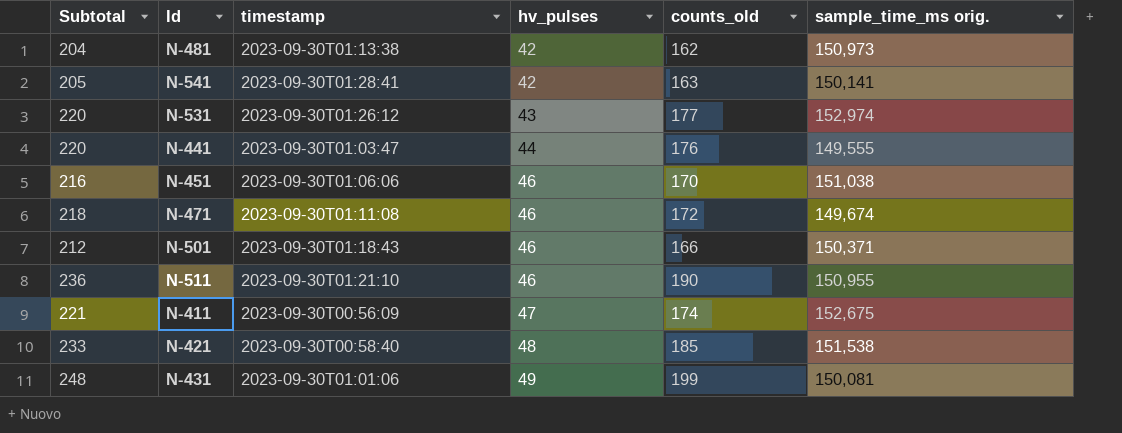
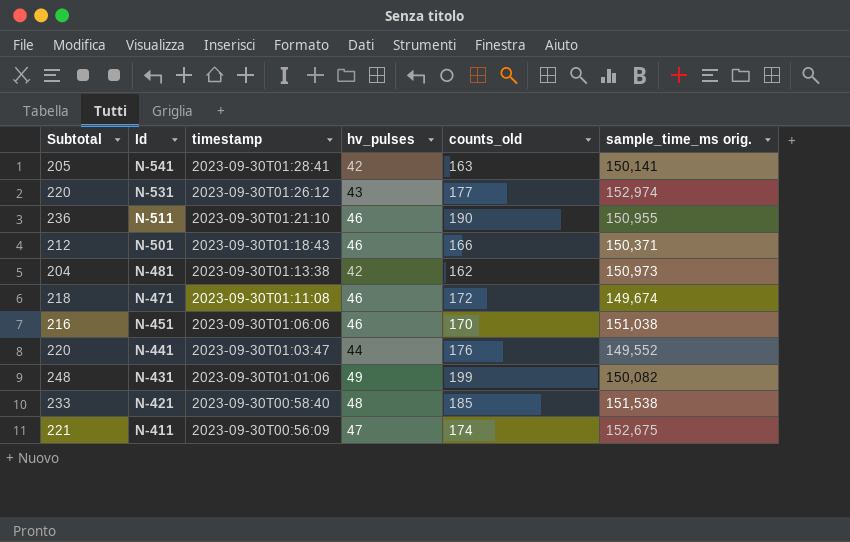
row order: hv_pulses ascending -> Id descending
N-441 | sample_time_ms orig.: 149,555 -> 149,552
N-431 | sample_time_ms orig.: 150,081 -> 150,082

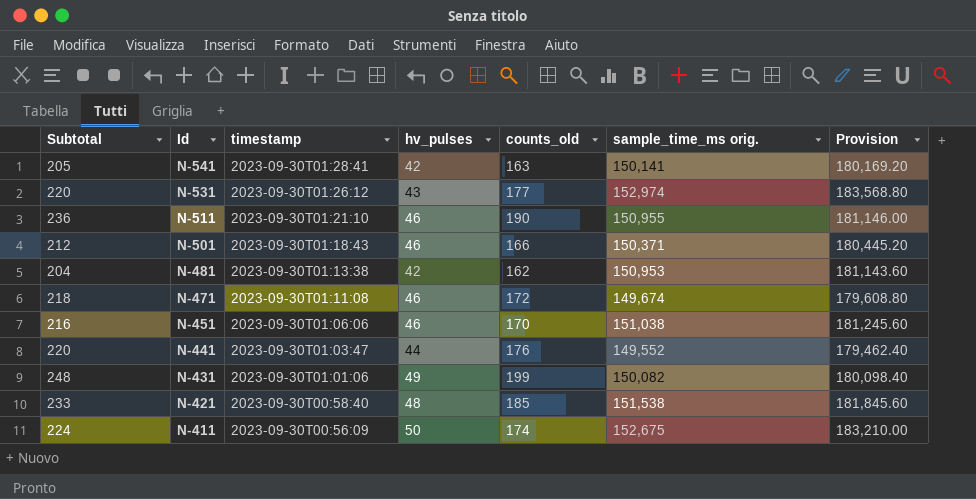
column Provision | formula: none -> [sample_time_ms orig.] * 1.2
N-481 | sample_time_ms orig.: 150,973 -> 150,953
N-411 | Subtotal: 221 -> 224
N-411 | hv_pulses: 47 -> 50

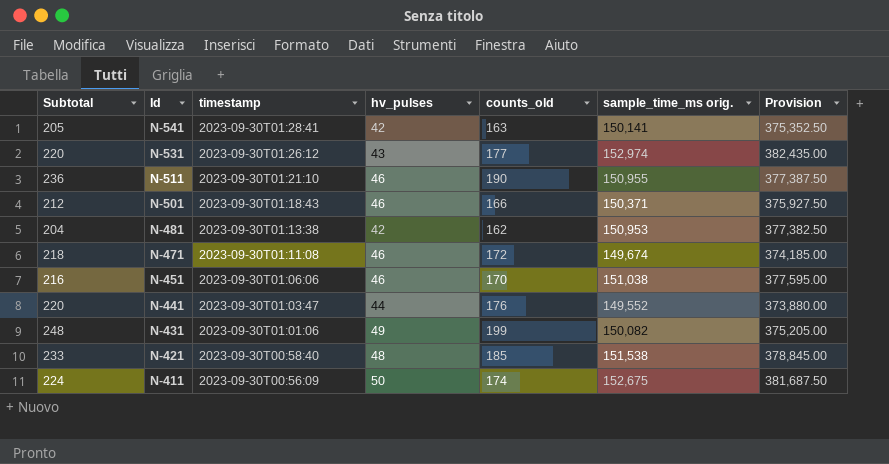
column Provision | formula: [sample_time_ms orig.] * 1.2 -> [sample_time_ms orig.] * 2.5

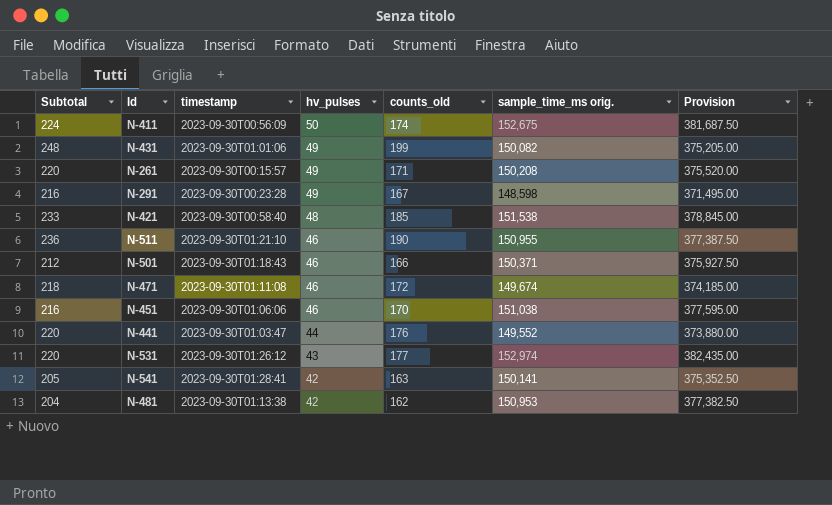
row order: Id descending -> hv_pulses descending
row N-261: none -> 220 | 2023-09-30T00:15:57 | 49 | 171 | 150,208 | 375,520.00
row N-291: none -> 216 | 2023-09-30T00:23:28 | 49 | 167 | 148,598 | 371,495.00

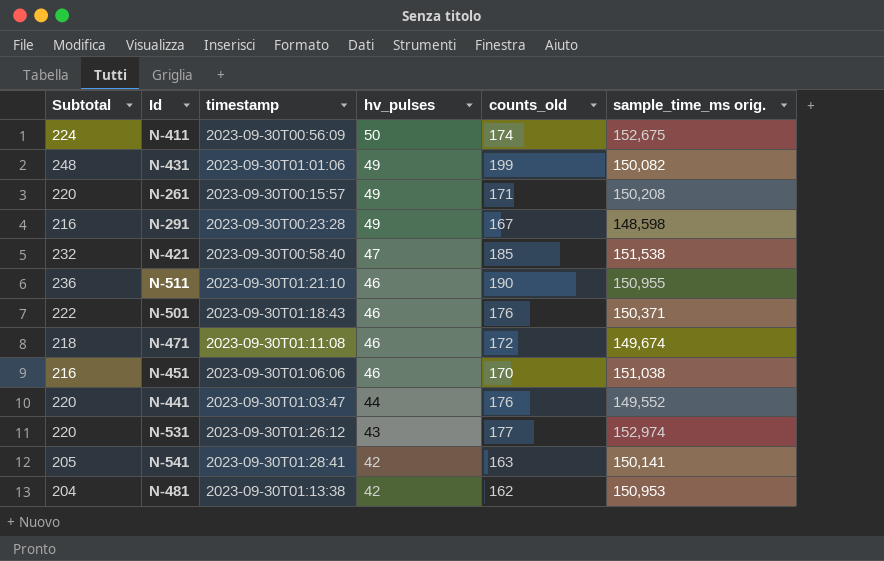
column Provision | formula: [sample_time_ms orig.] * 2.5 -> none
N-421 | Subtotal: 233 -> 232
N-421 | hv_pulses: 48 -> 47
N-501 | Subtotal: 212 -> 222
N-501 | counts_old: 166 -> 176

